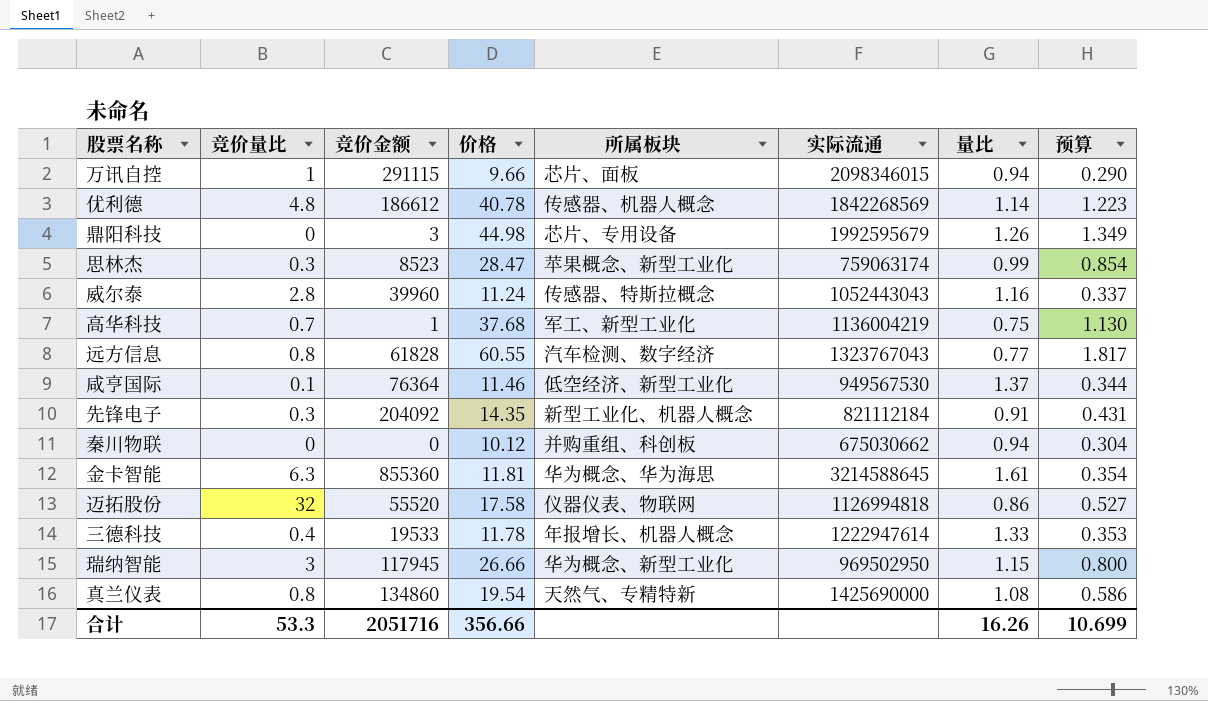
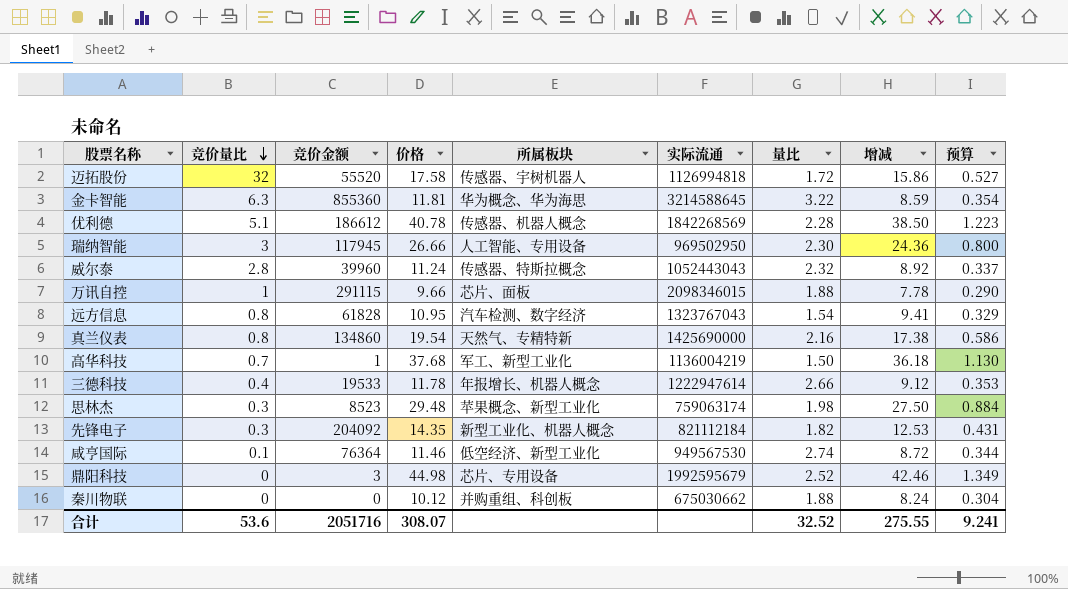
row order: none -> 竞价量比 descending
column 增减 | formula: none -> [价格] - [量比]
迈拓股份 | 所属板块: 仪器仪表、物联网 -> 传感器、宇树机器人
迈拓股份 | 量比: 0.86 -> 1.72
金卡智能 | 量比: 1.61 -> 3.22
优利德 | 竞价量比: 4.8 -> 5.1
优利德 | 量比: 1.14 -> 2.28
瑞纳智能 | 所属板块: 华为概念、新型工业化 -> 人工智能、专用设备
瑞纳智能 | 量比: 1.15 -> 2.30
威尔泰 | 量比: 1.16 -> 2.32
万讯自控 | 量比: 0.94 -> 1.88
远方信息 | 价格: 60.55 -> 10.95
远方信息 | 量比: 0.77 -> 1.54
远方信息 | 预算: 1.817 -> 0.329
真兰仪表 | 量比: 1.08 -> 2.16
高华科技 | 量比: 0.75 -> 1.50
三德科技 | 量比: 1.33 -> 2.66
思林杰 | 价格: 28.47 -> 29.48
思林杰 | 量比: 0.99 -> 1.98
思林杰 | 预算: 0.854 -> 0.884
先锋电子 | 量比: 0.91 -> 1.82
咸亨国际 | 量比: 1.37 -> 2.74
鼎阳科技 | 量比: 1.26 -> 2.52
秦川物联 | 量比: 0.94 -> 1.88
合计 | 竞价量比: 53.3 -> 53.6
合计 | 价格: 356.66 -> 308.07
合计 | 量比: 16.26 -> 32.52
合计 | 预算: 10.699 -> 9.241

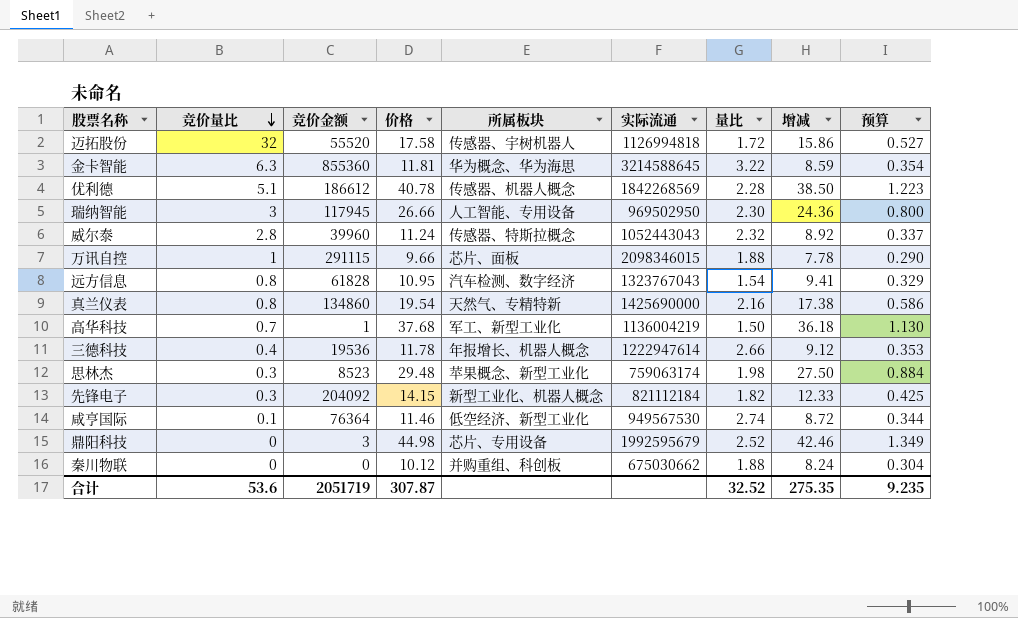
三德科技 | 竞价金额: 19533 -> 19536
先锋电子 | 价格: 14.35 -> 14.15
先锋电子 | 增减: 12.53 -> 12.33
先锋电子 | 预算: 0.431 -> 0.425
合计 | 竞价金额: 2051716 -> 2051719
合计 | 价格: 308.07 -> 307.87
合计 | 增减: 275.55 -> 275.35
合计 | 预算: 9.241 -> 9.235

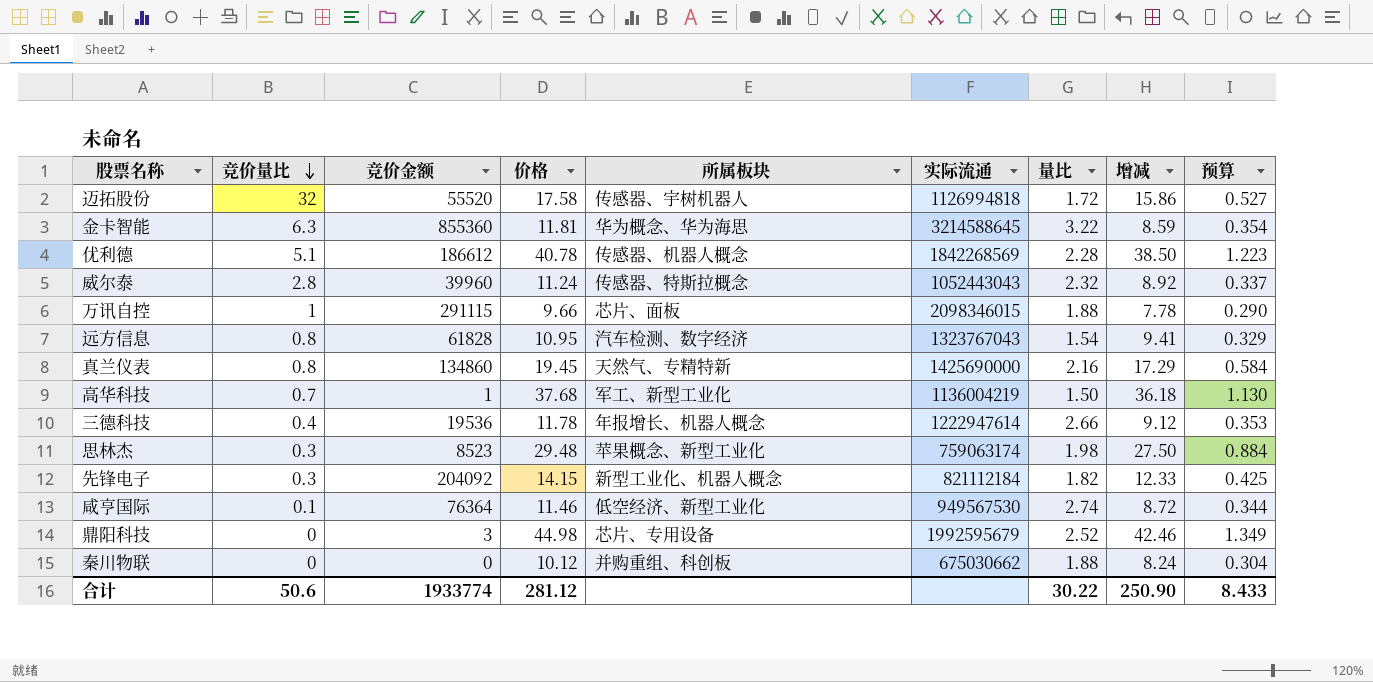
row 瑞纳智能: 3 | 117945 | 26.66 | 人工智能、专用设备 | 969502950 | 2.30 | 24.36 | 0.800 -> none
真兰仪表 | 价格: 19.54 -> 19.45
真兰仪表 | 增减: 17.38 -> 17.29
真兰仪表 | 预算: 0.586 -> 0.584
合计 | 竞价量比: 53.6 -> 50.6
合计 | 竞价金额: 2051719 -> 1933774
合计 | 价格: 307.87 -> 281.12
合计 | 量比: 32.52 -> 30.22
合计 | 增减: 275.35 -> 250.90
合计 | 预算: 9.235 -> 8.433

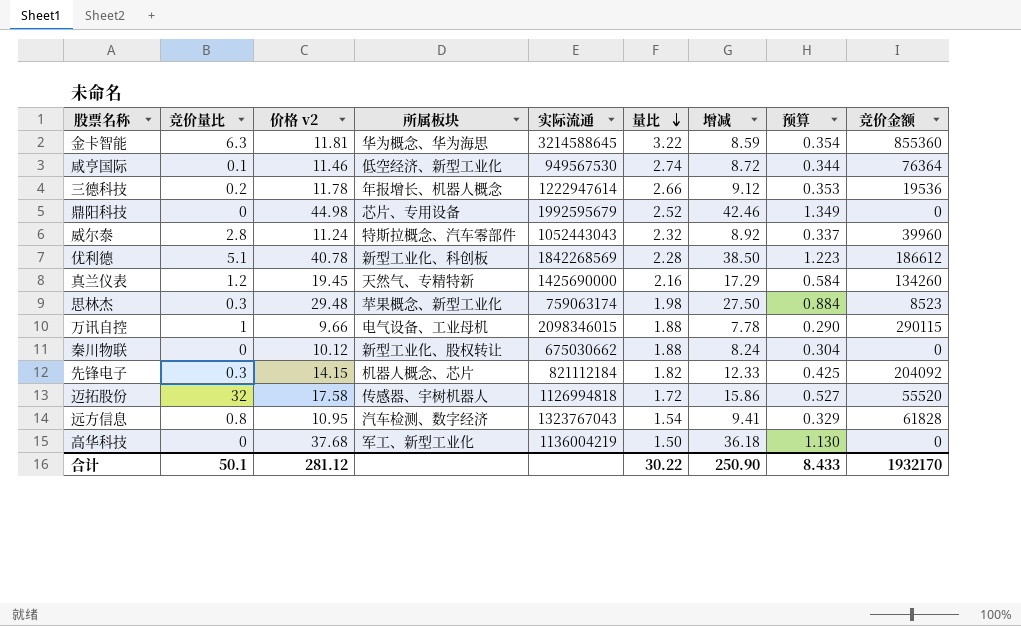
row order: 竞价量比 descending -> 量比 descending
column name: 价格 -> 价格 v2
column 竞价金额 | position: 3 -> 9
三德科技 | 竞价量比: 0.4 -> 0.2
鼎阳科技 | 竞价金额: 3 -> 0
威尔泰 | 所属板块: 传感器、特斯拉概念 -> 特斯拉概念、汽车零部件
优利德 | 所属板块: 传感器、机器人概念 -> 新型工业化、科创板
真兰仪表 | 竞价量比: 0.8 -> 1.2
真兰仪表 | 竞价金额: 134860 -> 134260
万讯自控 | 所属板块: 芯片、面板 -> 电气设备、工业母机
万讯自控 | 竞价金额: 291115 -> 290115
秦川物联 | 所属板块: 并购重组、科创板 -> 新型工业化、股权转让
先锋电子 | 所属板块: 新型工业化、机器人概念 -> 机器人概念、芯片
高华科技 | 竞价量比: 0.7 -> 0
高华科技 | 竞价金额: 1 -> 0
合计 | 竞价量比: 50.6 -> 50.1
合计 | 竞价金额: 1933774 -> 1932170

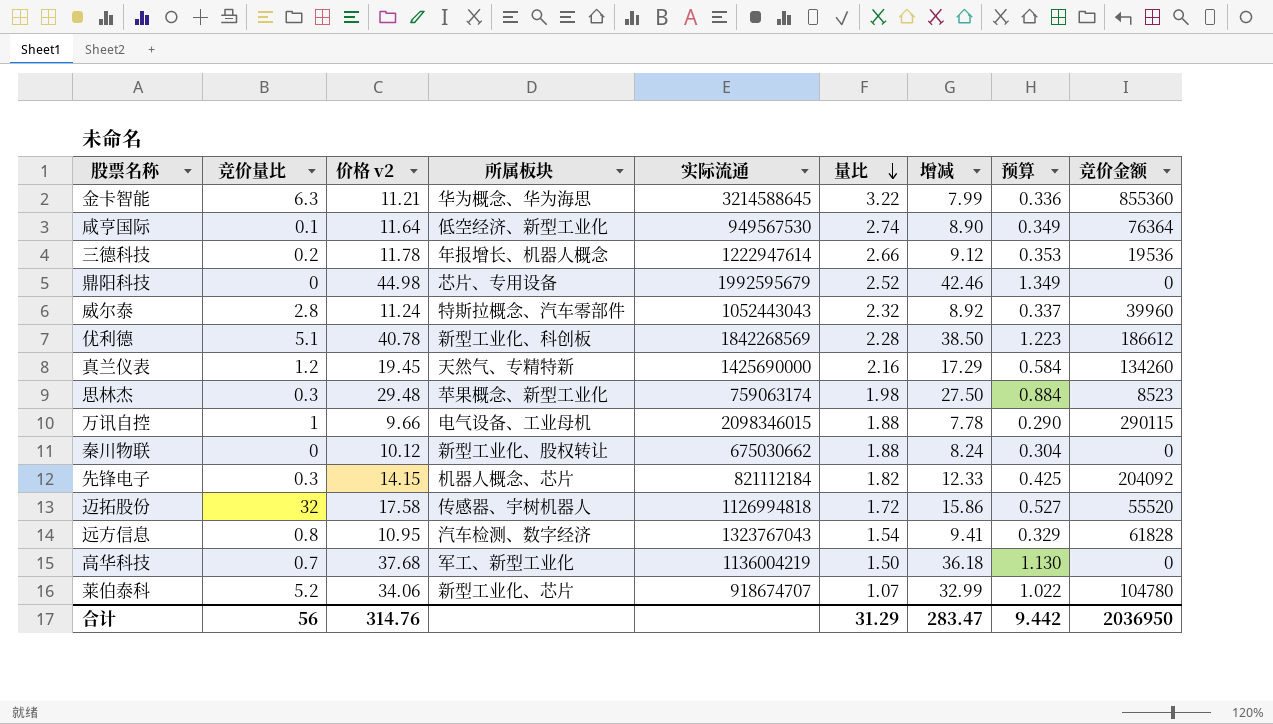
金卡智能 | 价格 v2: 11.81 -> 11.21
金卡智能 | 增减: 8.59 -> 7.99
金卡智能 | 预算: 0.354 -> 0.336
咸亨国际 | 价格 v2: 11.46 -> 11.64
咸亨国际 | 增减: 8.72 -> 8.90
咸亨国际 | 预算: 0.344 -> 0.349
高华科技 | 竞价量比: 0 -> 0.7
row 莱伯泰科: none -> 5.2 | 34.06 | 新型工业化、芯片 | 918674707 | 1.07 | 32.99 | 1.022 | 104780
合计 | 竞价量比: 50.1 -> 56
合计 | 价格 v2: 281.12 -> 314.76
合计 | 量比: 30.22 -> 31.29
合计 | 增减: 250.90 -> 283.47
合计 | 预算: 8.433 -> 9.442
合计 | 竞价金额: 1932170 -> 2036950

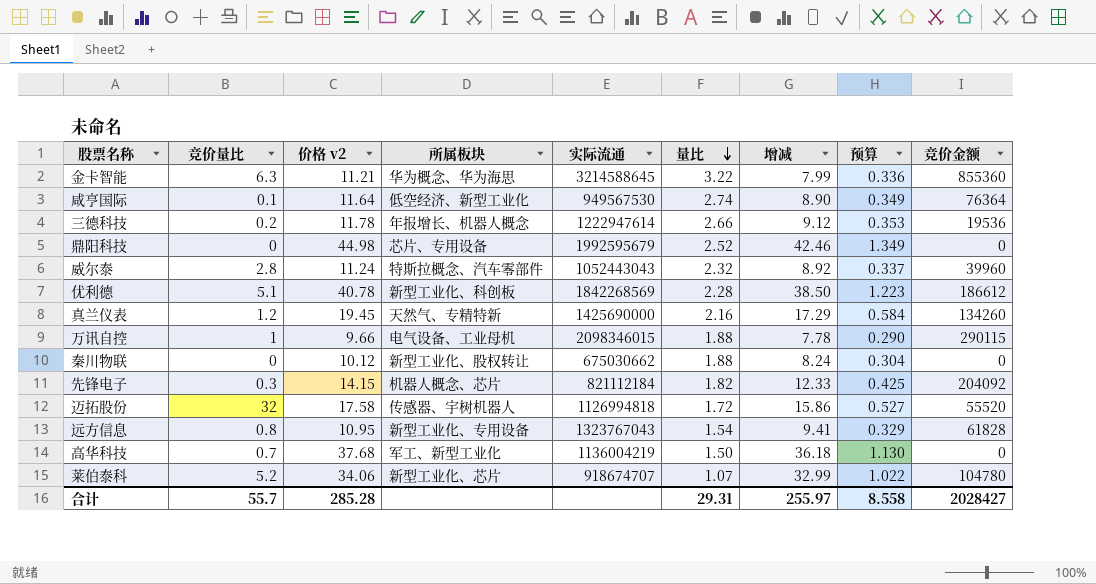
row 思林杰: 0.3 | 29.48 | 苹果概念、新型工业化 | 759063174 | 1.98 | 27.50 | 0.884 | 8523 -> none
远方信息 | 所属板块: 汽车检测、数字经济 -> 新型工业化、专用设备
合计 | 竞价量比: 56 -> 55.7
合计 | 价格 v2: 314.76 -> 285.28
合计 | 量比: 31.29 -> 29.31
合计 | 增减: 283.47 -> 255.97
合计 | 预算: 9.442 -> 8.558
合计 | 竞价金额: 2036950 -> 2028427

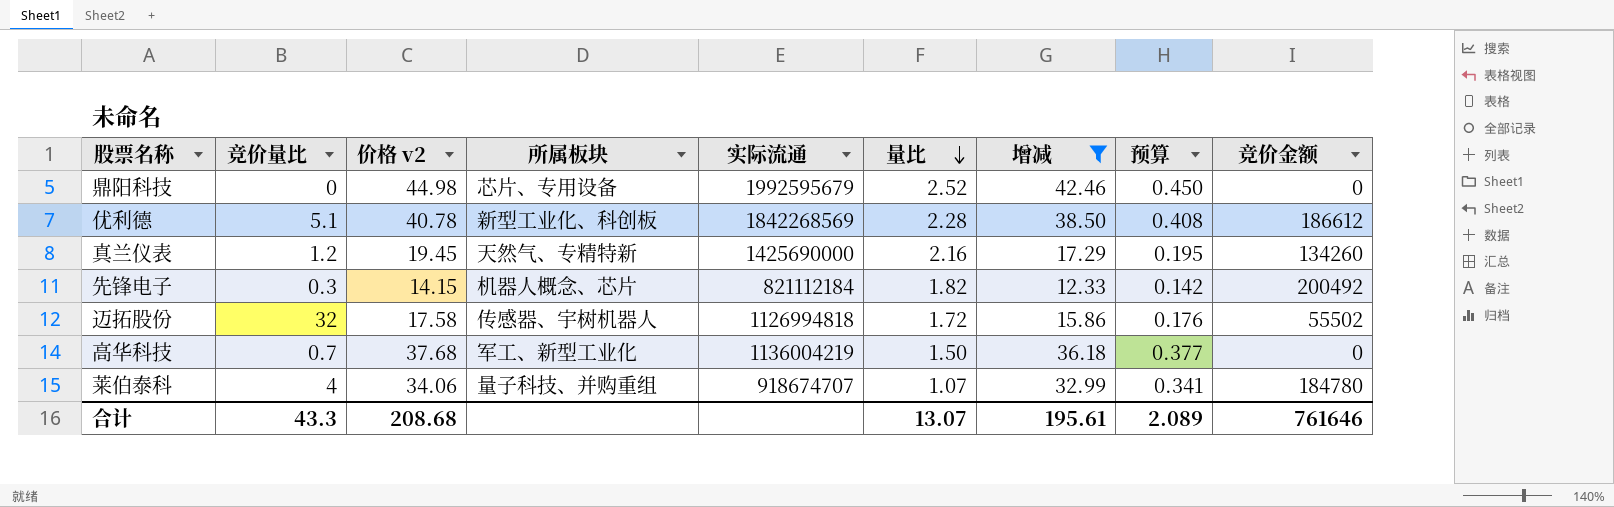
filter: none -> 增减 >= 12.33
column 预算 | formula: [价格 v2] * 0.03 -> [价格 v2] * 0.01
先锋电子 | 竞价金额: 204092 -> 200492
迈拓股份 | 竞价金额: 55520 -> 55502
莱伯泰科 | 竞价量比: 5.2 -> 4
莱伯泰科 | 所属板块: 新型工业化、芯片 -> 量子科技、并购重组
莱伯泰科 | 竞价金额: 104780 -> 184780
合计 | 竞价量比: 55.7 -> 43.3
合计 | 价格 v2: 285.28 -> 208.68
合计 | 量比: 29.31 -> 13.07
合计 | 增减: 255.97 -> 195.61
合计 | 预算: 8.558 -> 2.089
合计 | 竞价金额: 2028427 -> 761646

